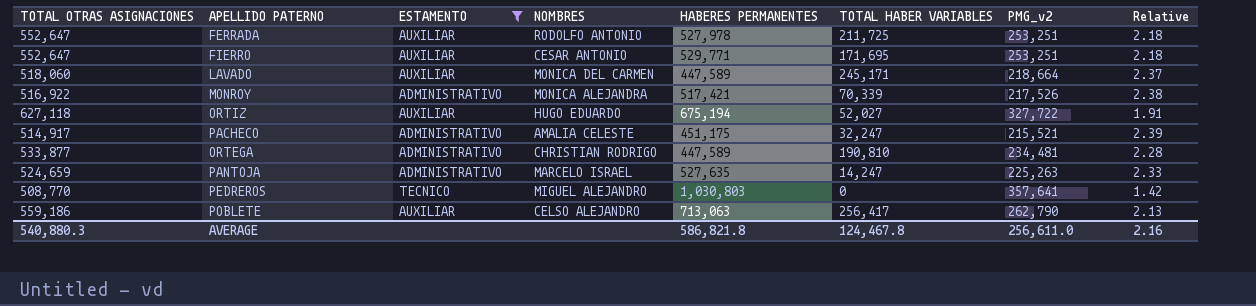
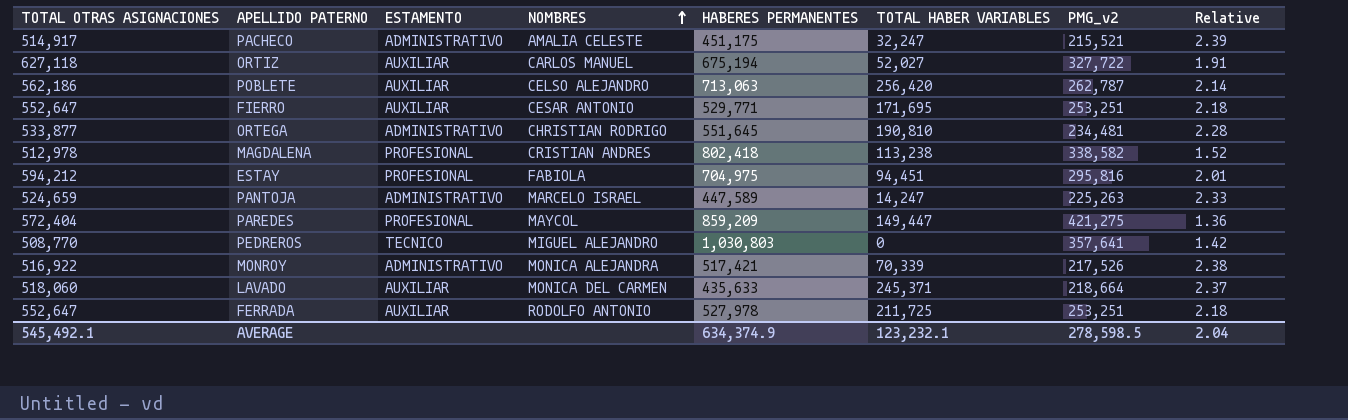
filter: ESTAMENTO != PROFESIONAL -> none
row order: none -> NOMBRES ascending
ORTIZ | NOMBRES: HUGO EDUARDO -> CARLOS MANUEL
POBLETE | TOTAL OTRAS ASIGNACIONES: 559,186 -> 562,186
POBLETE | TOTAL HABER VARIABLES: 256,417 -> 256,420
POBLETE | PMG_v2: 262,790 -> 262,787
POBLETE | Relative: 2.13 -> 2.14
ORTEGA | HABERES PERMANENTES: 447,589 -> 551,645
PANTOJA | HABERES PERMANENTES: 527,635 -> 447,589
LAVADO | HABERES PERMANENTES: 447,589 -> 435,633
LAVADO | TOTAL HABER VARIABLES: 245,171 -> 245,371
AVERAGE | TOTAL OTRAS ASIGNACIONES: 540,880.3 -> 545,492.1
AVERAGE | HABERES PERMANENTES: 586,821.8 -> 634,374.9
AVERAGE | TOTAL HABER VARIABLES: 124,467.8 -> 123,232.1
AVERAGE | PMG_v2: 256,611.0 -> 278,598.5
AVERAGE | Relative: 2.16 -> 2.04

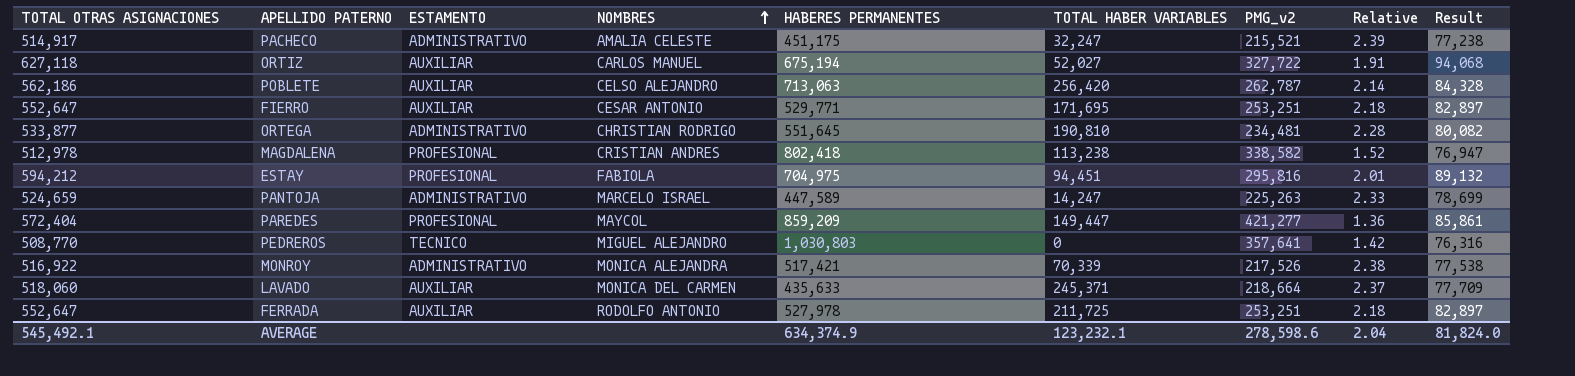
column Result | formula: none -> [TOTAL OTRAS ASIGNACIONES] * 0.15
PAREDES | PMG_v2: 421,275 -> 421,277
AVERAGE | PMG_v2: 278,598.5 -> 278,598.6

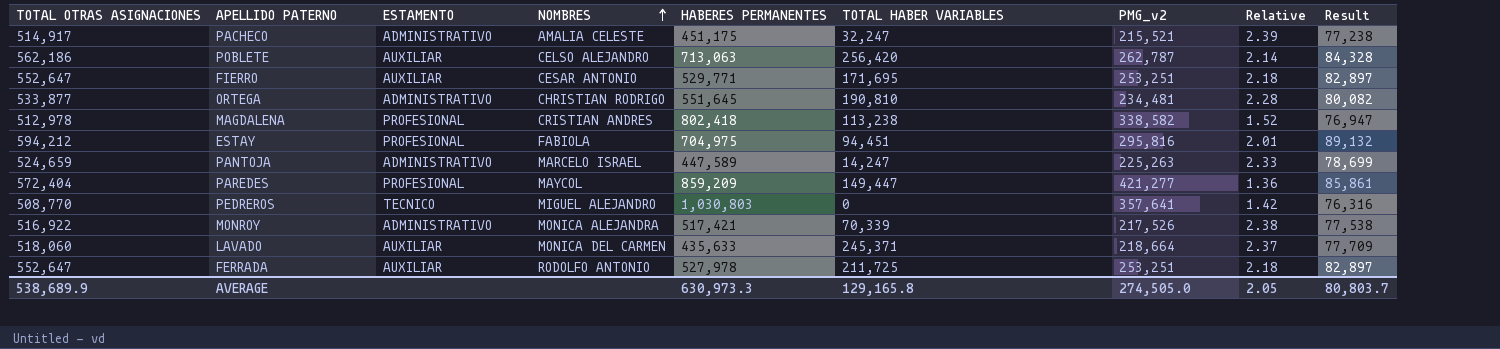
row ORTIZ: 627,118 | AUXILIAR | CARLOS MANUEL | 675,194 | 52,027 | 327,722 | 1.91 | 94,068 -> none
AVERAGE | TOTAL OTRAS ASIGNACIONES: 545,492.1 -> 538,689.9
AVERAGE | HABERES PERMANENTES: 634,374.9 -> 630,973.3
AVERAGE | TOTAL HABER VARIABLES: 123,232.1 -> 129,165.8
AVERAGE | PMG_v2: 278,598.6 -> 274,505.0
AVERAGE | Relative: 2.04 -> 2.05
AVERAGE | Result: 81,824.0 -> 80,803.7

